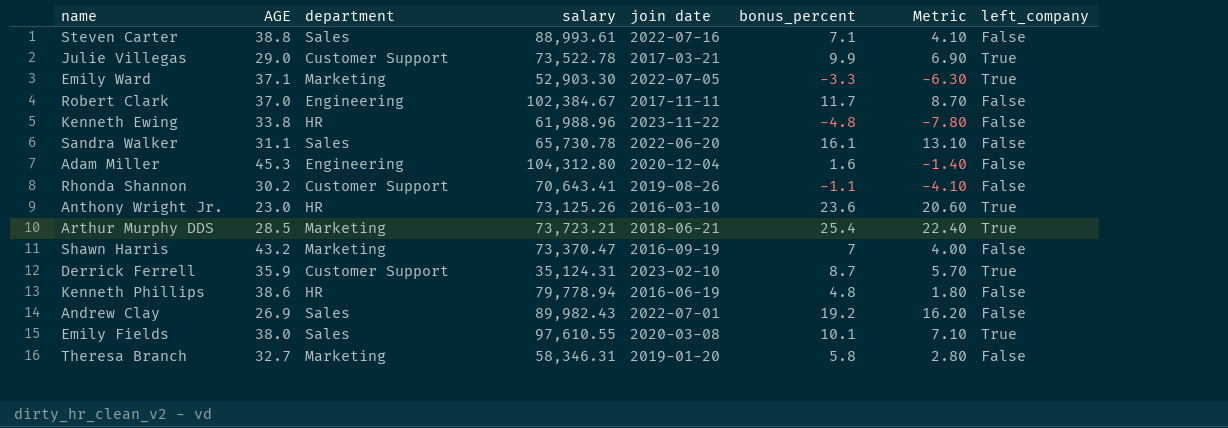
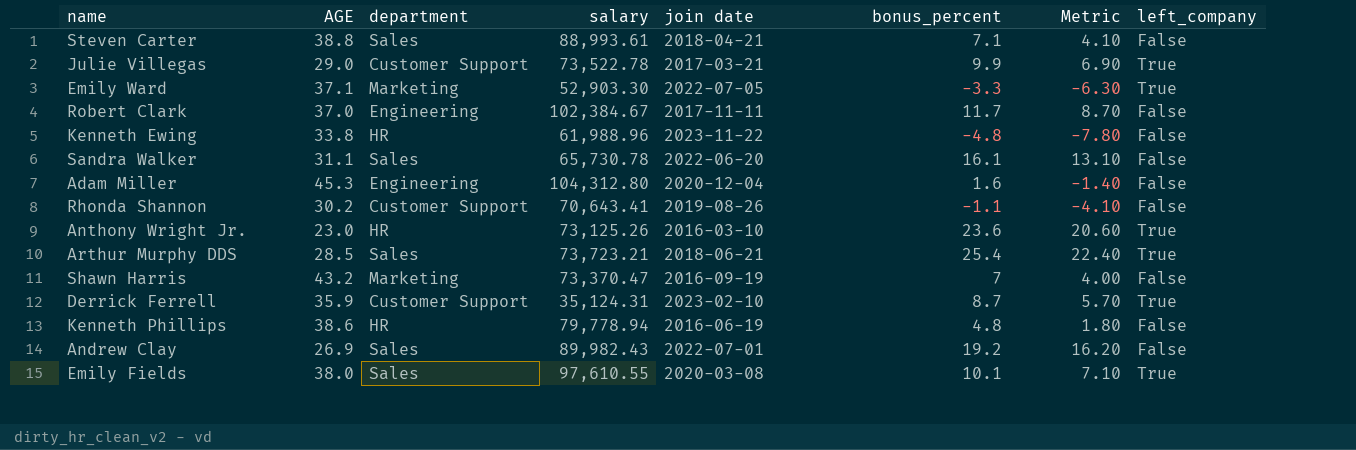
row Theresa Branch: 32.7 | Marketing | 58,346.31 | 2019-01-20 | 5.8 | 2.80 | False -> none
Steven Carter | join date: 2022-07-16 -> 2018-04-21
Arthur Murphy DDS | department: Marketing -> Sales

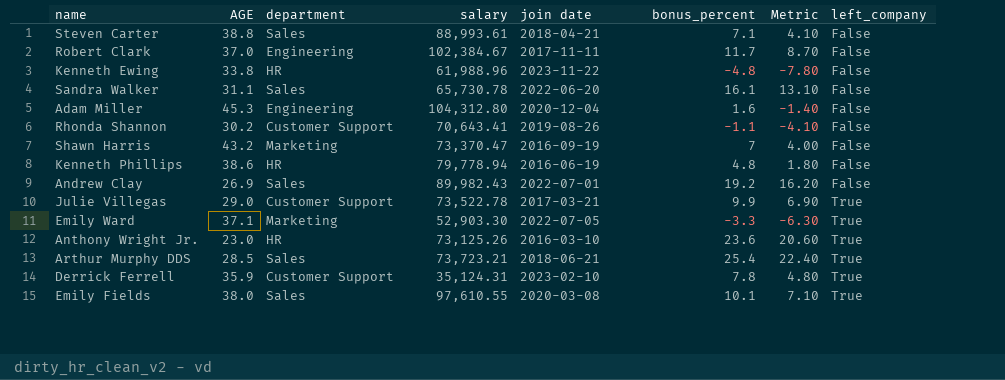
row order: none -> left_company ascending
Derrick Ferrell | bonus_percent: 8.7 -> 7.8
Derrick Ferrell | Metric: 5.70 -> 4.80

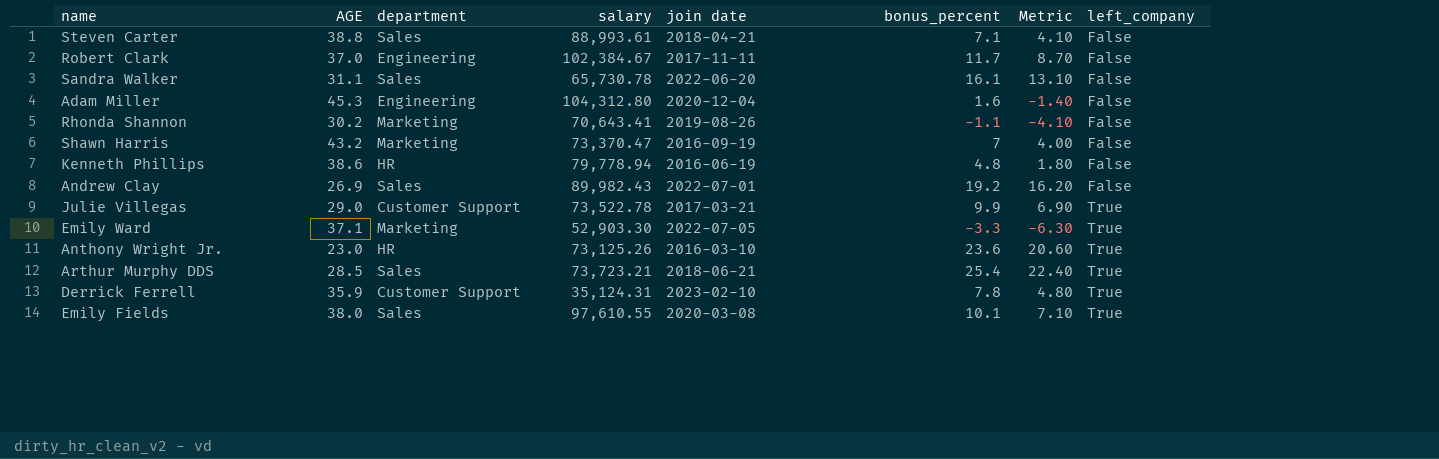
row Kenneth Ewing: 33.8 | HR | 61,988.96 | 2023-11-22 | -4.8 | -7.80 | False -> none
Rhonda Shannon | department: Customer Support -> Marketing

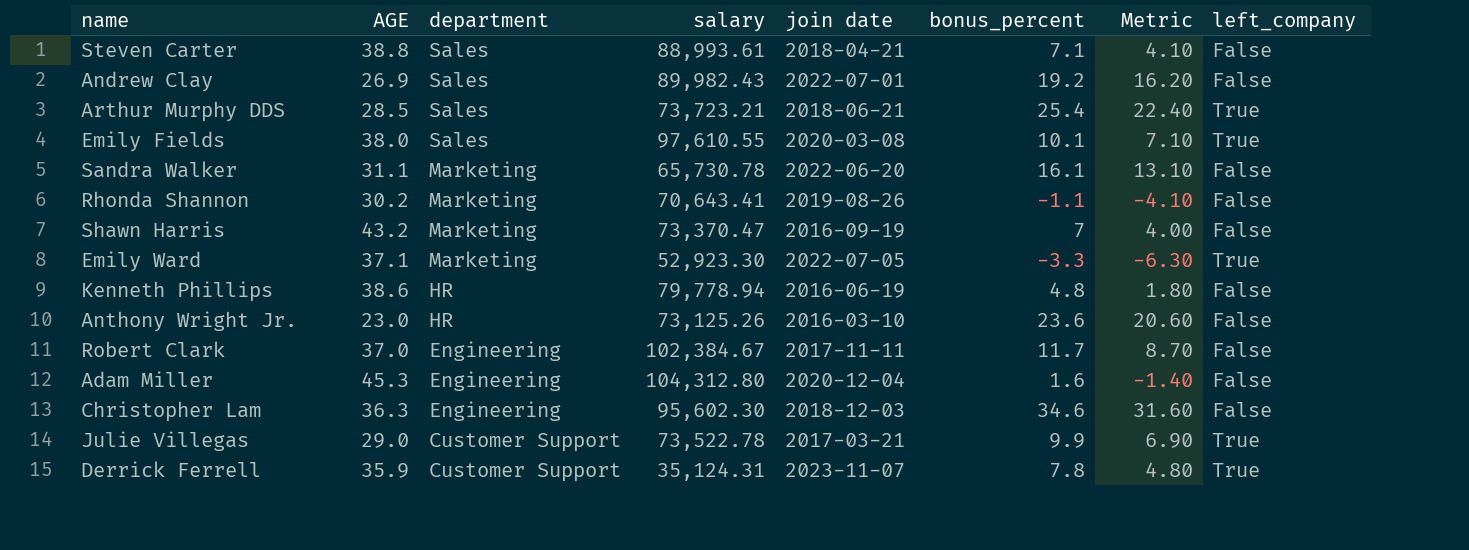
row order: left_company ascending -> department descending
Sandra Walker | department: Sales -> Marketing
Emily Ward | salary: 52,903.30 -> 52,923.30
Anthony Wright Jr. | left_company: True -> False
row Christopher Lam: none -> 36.3 | Engineering | 95,602.30 | 2018-12-03 | 34.6 | 31.60 | False
Derrick Ferrell | join date: 2023-02-10 -> 2023-11-07

